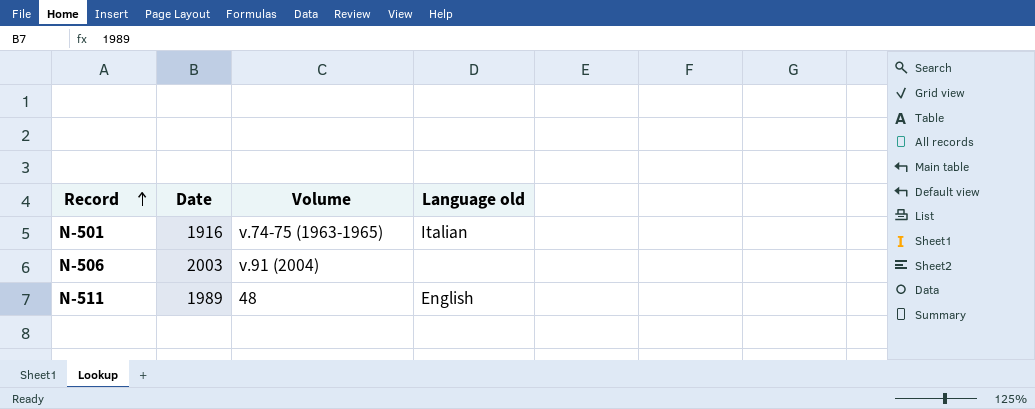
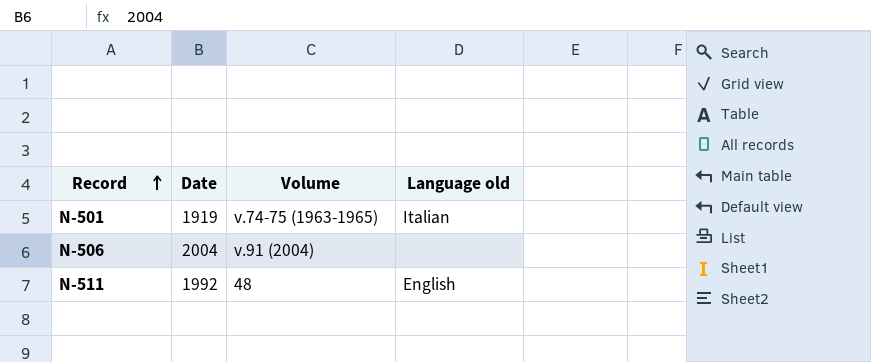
N-501 | Date: 1916 -> 1919
N-506 | Date: 2003 -> 2004
N-511 | Date: 1989 -> 1992

